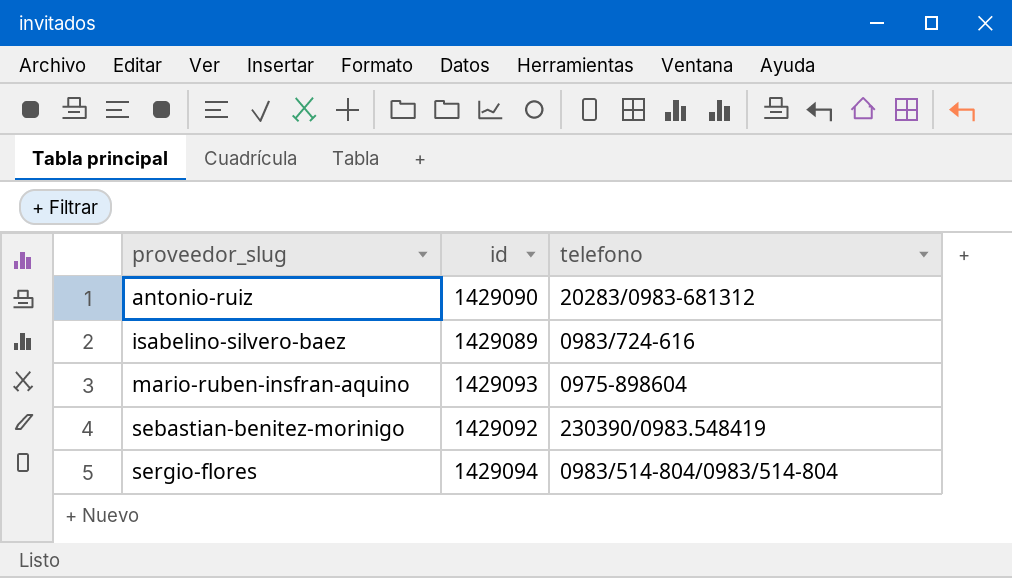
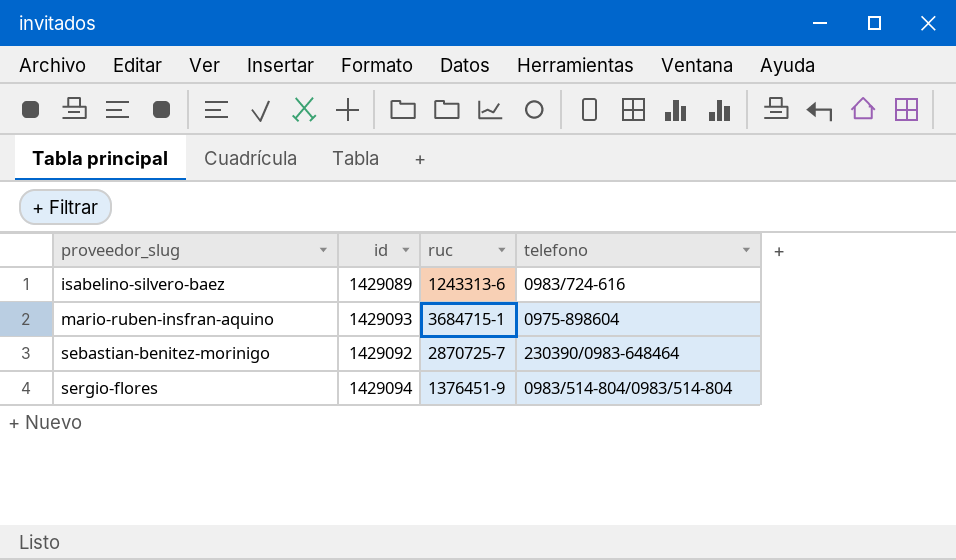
column ruc | position: none -> 3
row antonio-ruiz: 1429090 | 20283/0983-681312 -> none
sebastian-benitez-morinigo | telefono: 230390/0983.548419 -> 230390/0983-648464

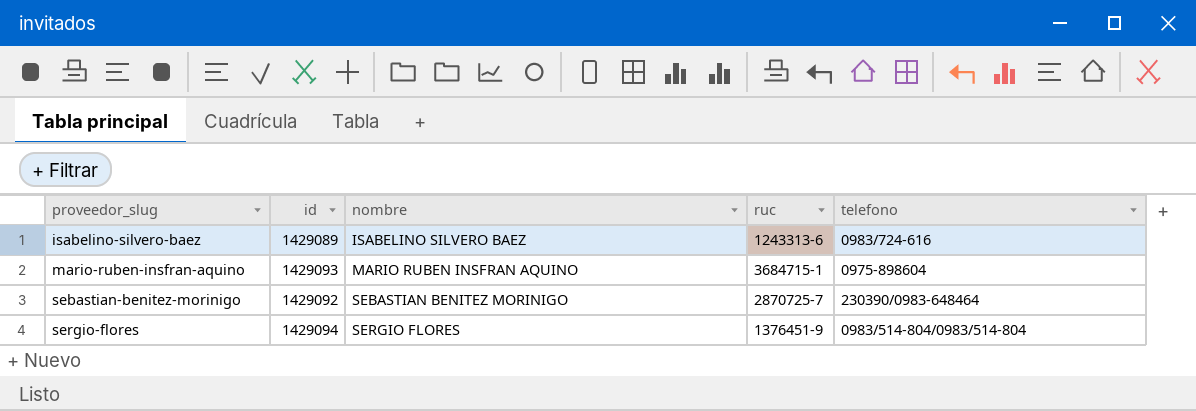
column nombre | position: none -> 3

